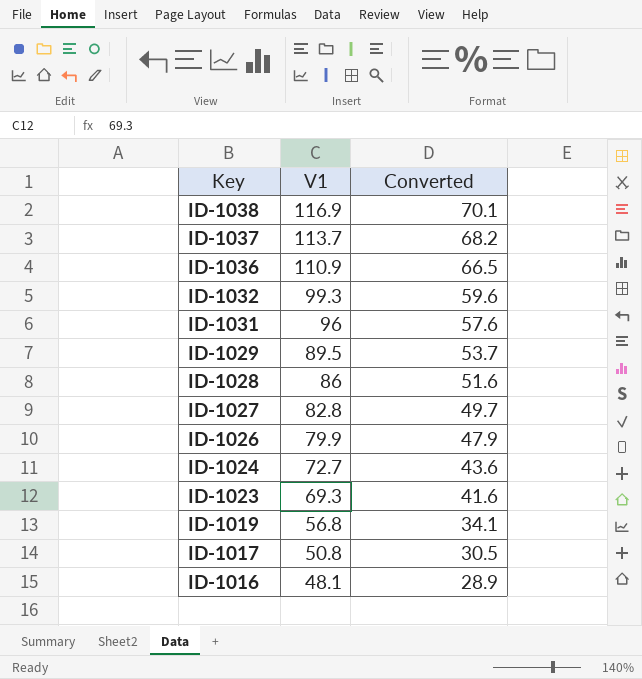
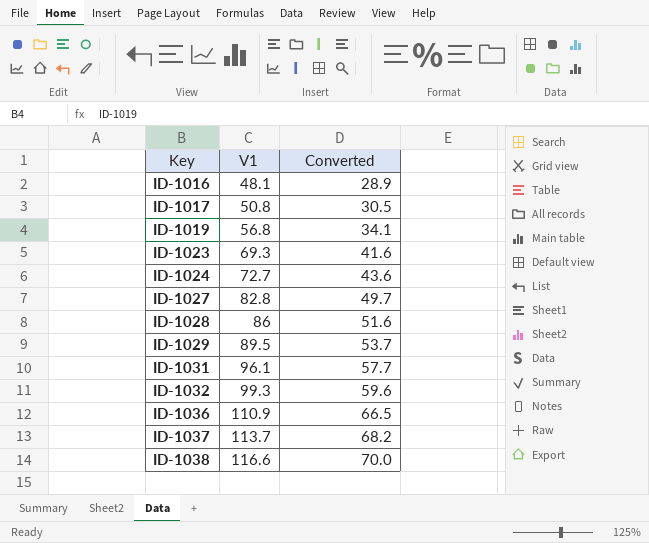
row order: Key descending -> Key ascending
row ID-1026: 79.9 | 47.9 -> none
ID-1031 | V1: 96 -> 96.1
ID-1031 | Converted: 57.6 -> 57.7
ID-1038 | V1: 116.9 -> 116.6
ID-1038 | Converted: 70.1 -> 70.0

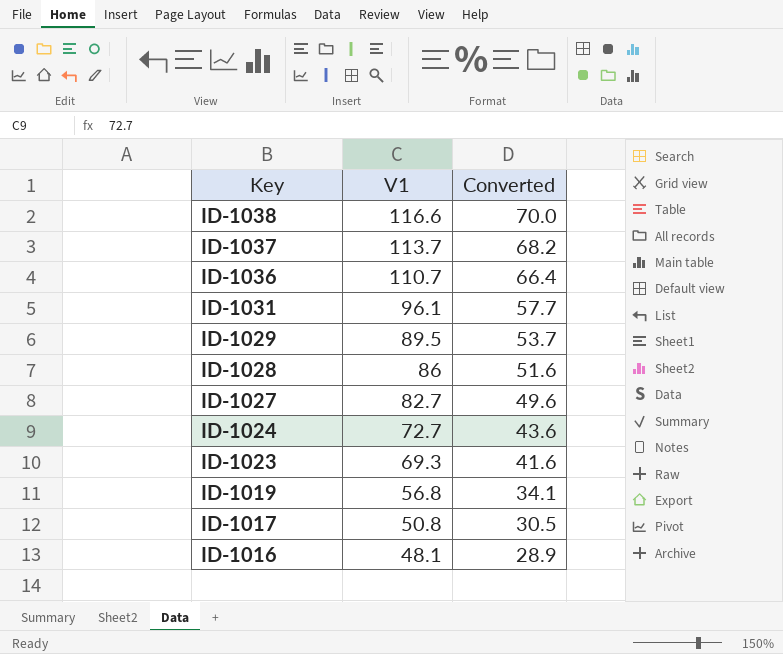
row order: Key ascending -> Key descending
row ID-1032: 99.3 | 59.6 -> none
ID-1036 | V1: 110.9 -> 110.7
ID-1036 | Converted: 66.5 -> 66.4
ID-1027 | V1: 82.8 -> 82.7
ID-1027 | Converted: 49.7 -> 49.6

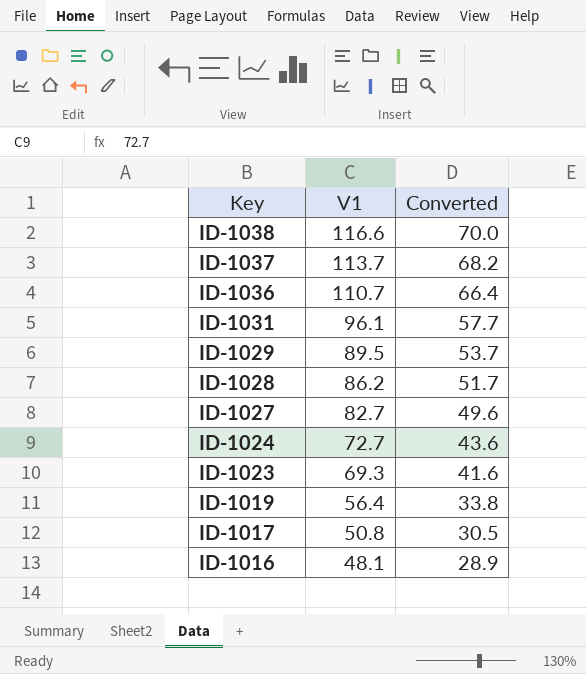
ID-1028 | V1: 86 -> 86.2
ID-1028 | Converted: 51.6 -> 51.7
ID-1019 | V1: 56.8 -> 56.4
ID-1019 | Converted: 34.1 -> 33.8

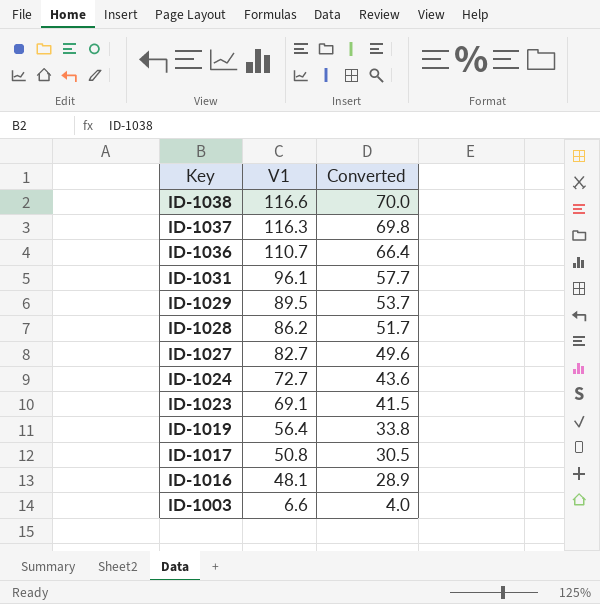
ID-1037 | V1: 113.7 -> 116.3
ID-1037 | Converted: 68.2 -> 69.8
ID-1023 | V1: 69.3 -> 69.1
ID-1023 | Converted: 41.6 -> 41.5
row ID-1003: none -> 6.6 | 4.0

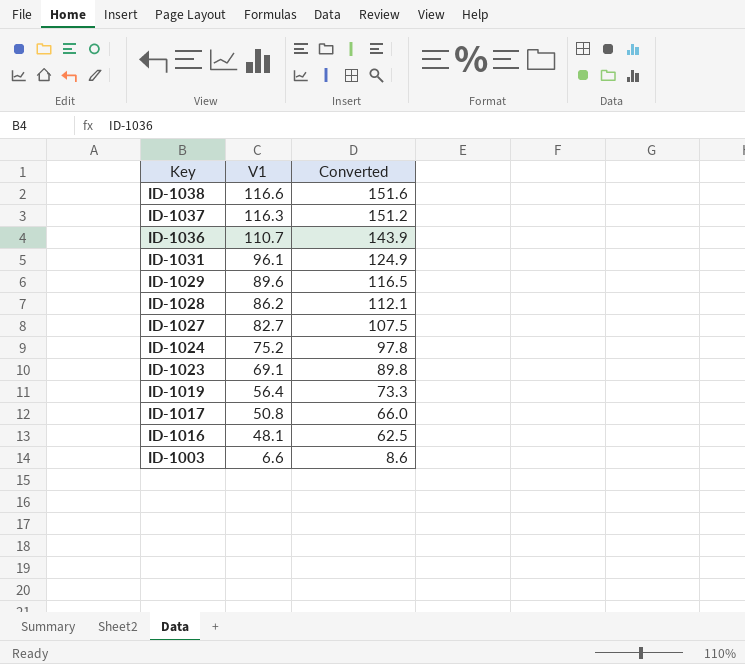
column Converted | formula: [V1] * 0.6 -> [V1] * 1.3
ID-1029 | V1: 89.5 -> 89.6
ID-1024 | V1: 72.7 -> 75.2

